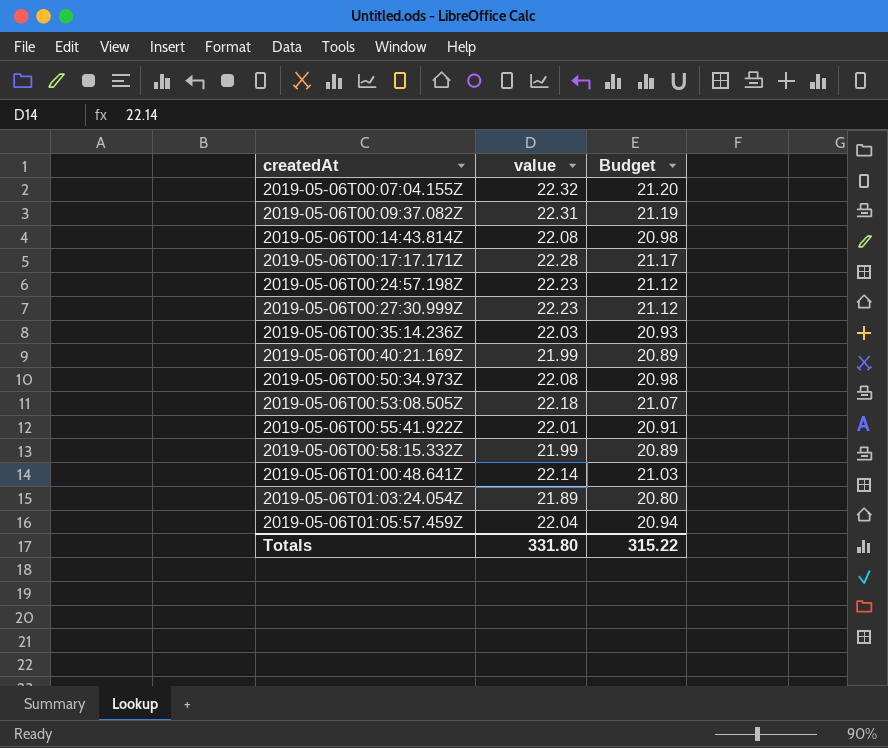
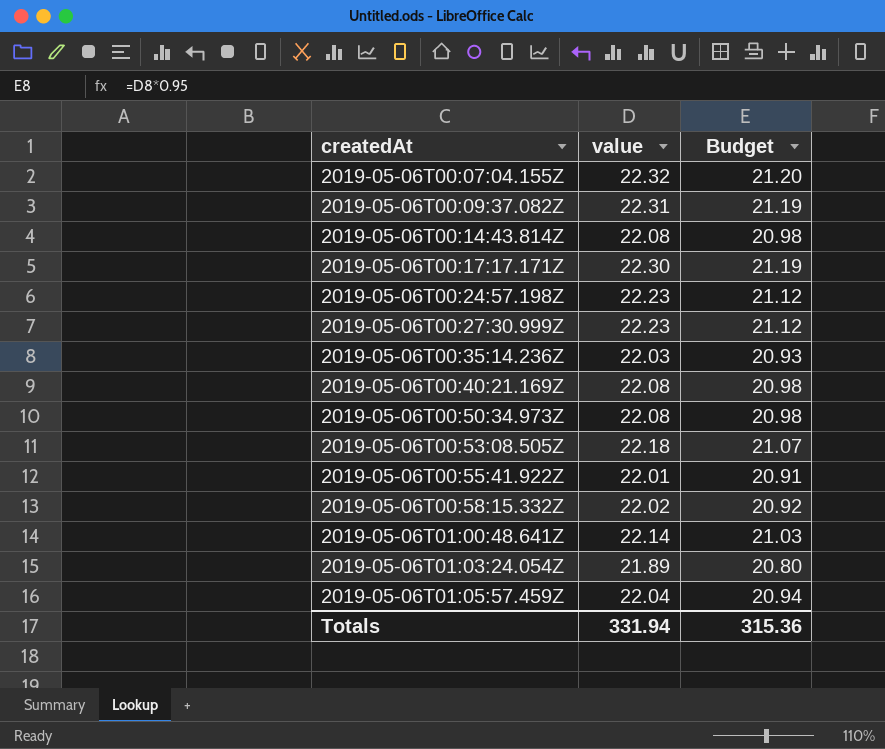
2019-05-06T00:17:17.171Z | value: 22.28 -> 22.30
2019-05-06T00:17:17.171Z | Budget: 21.17 -> 21.19
2019-05-06T00:40:21.169Z | value: 21.99 -> 22.08
2019-05-06T00:40:21.169Z | Budget: 20.89 -> 20.98
2019-05-06T00:58:15.332Z | value: 21.99 -> 22.02
2019-05-06T00:58:15.332Z | Budget: 20.89 -> 20.92
Totals | value: 331.80 -> 331.94
Totals | Budget: 315.22 -> 315.36

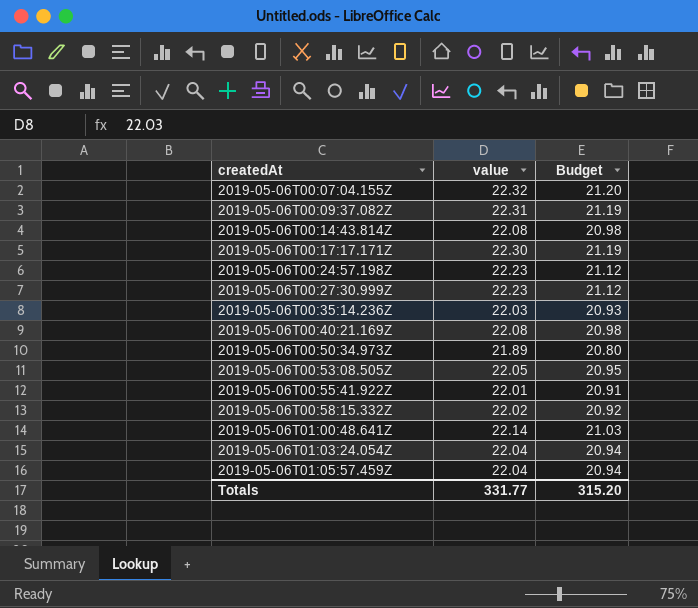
2019-05-06T00:50:34.973Z | value: 22.08 -> 21.89
2019-05-06T00:50:34.973Z | Budget: 20.98 -> 20.80
2019-05-06T00:53:08.505Z | value: 22.18 -> 22.05
2019-05-06T00:53:08.505Z | Budget: 21.07 -> 20.95
2019-05-06T01:03:24.054Z | value: 21.89 -> 22.04
2019-05-06T01:03:24.054Z | Budget: 20.80 -> 20.94
Totals | value: 331.94 -> 331.77
Totals | Budget: 315.36 -> 315.20

